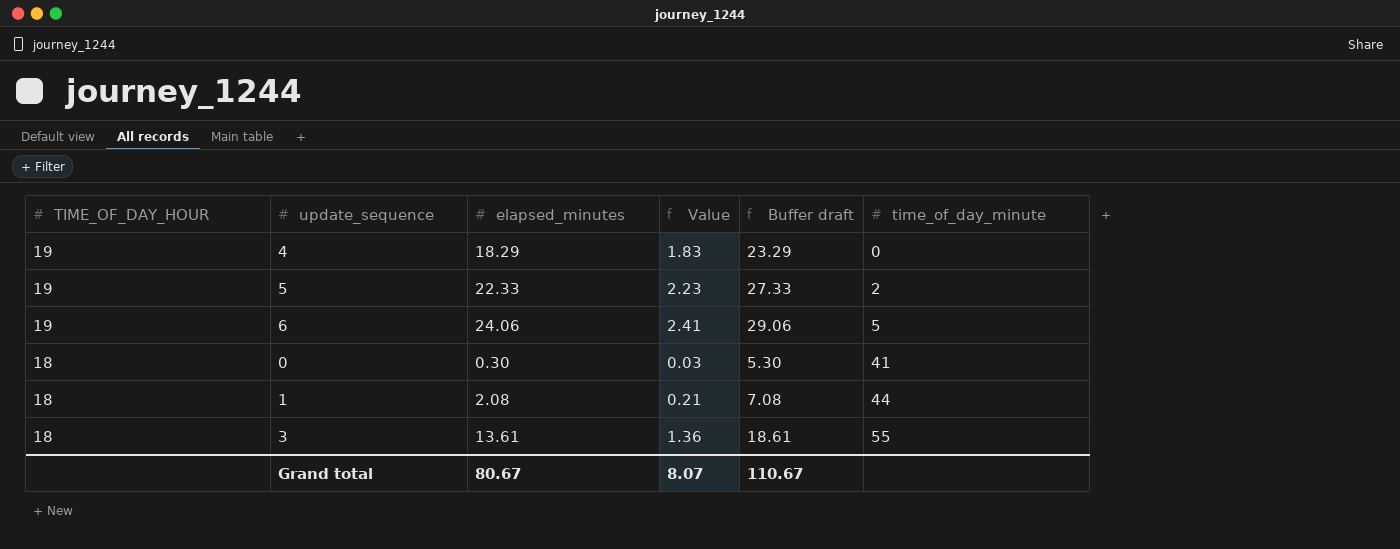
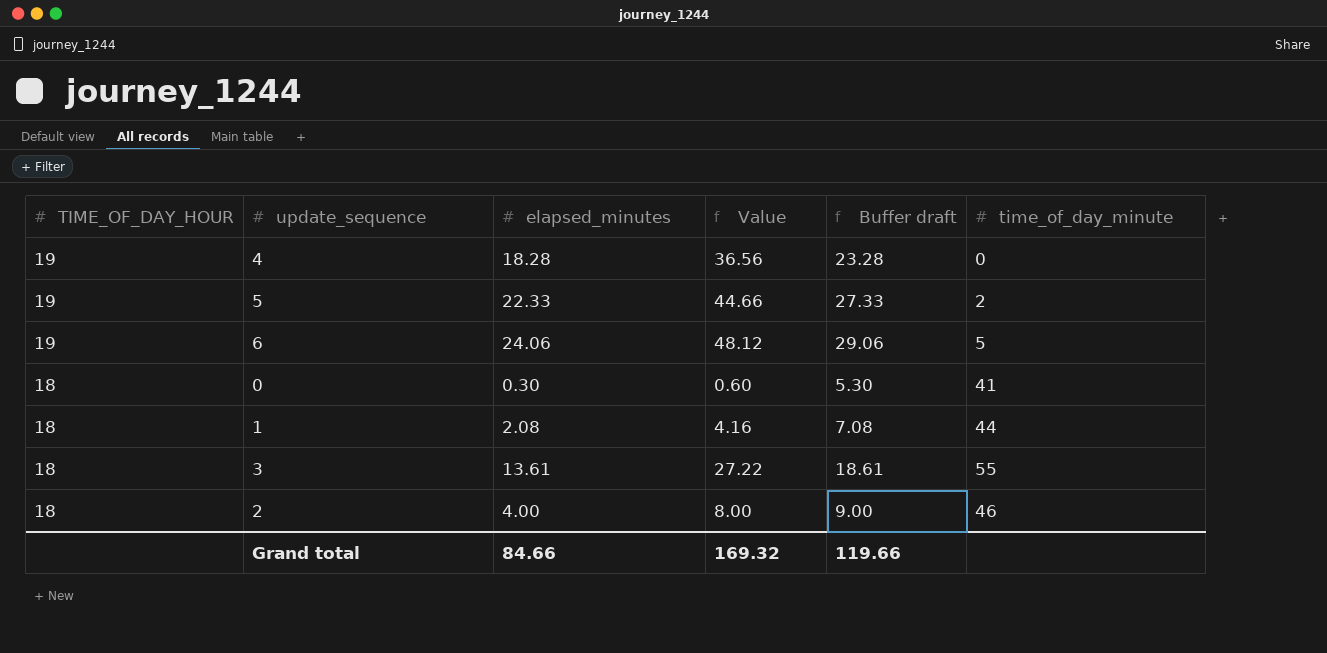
column Value | formula: [elapsed_minutes] * 0.1 -> [elapsed_minutes] * 2
4 | elapsed_minutes: 18.29 -> 18.28
4 | Buffer draft: 23.29 -> 23.28
row 2: none -> 18 | 4.00 | 8.00 | 9.00 | 46
Grand total | elapsed_minutes: 80.67 -> 84.66
Grand total | Value: 8.07 -> 169.32
Grand total | Buffer draft: 110.67 -> 119.66

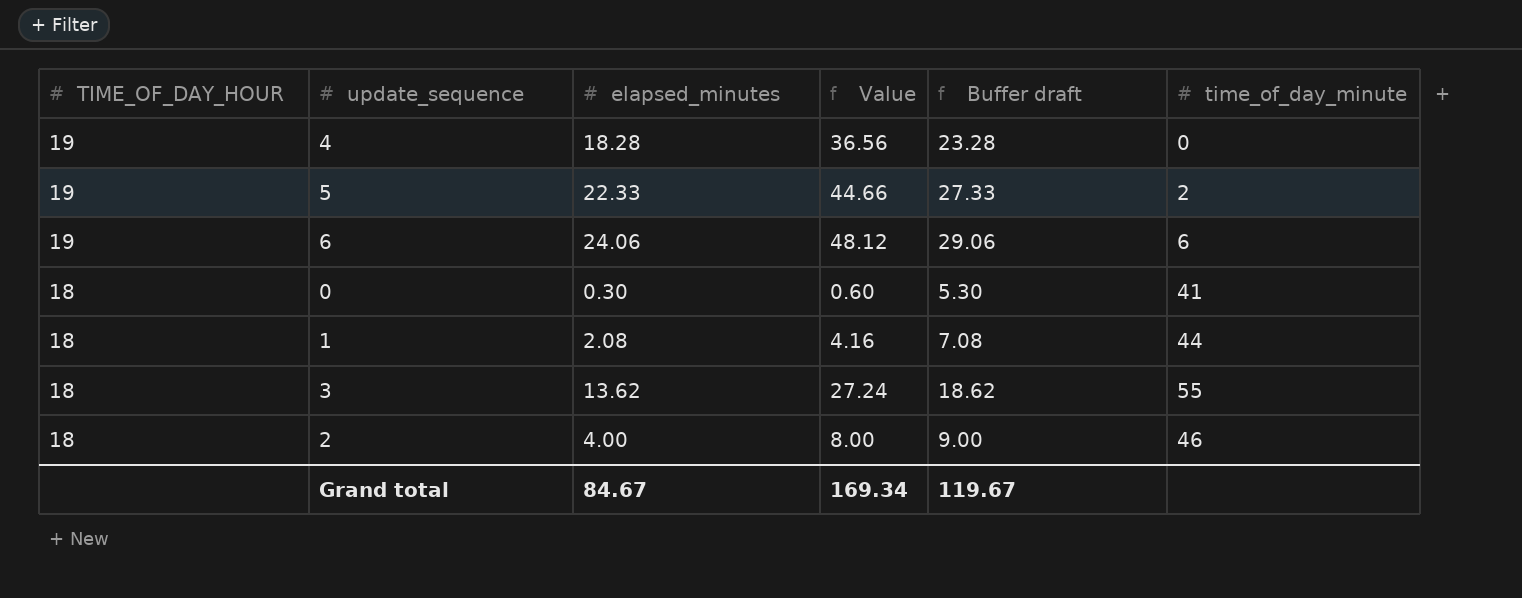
6 | time_of_day_minute: 5 -> 6
3 | elapsed_minutes: 13.61 -> 13.62
3 | Value: 27.22 -> 27.24
3 | Buffer draft: 18.61 -> 18.62
Grand total | elapsed_minutes: 84.66 -> 84.67
Grand total | Value: 169.32 -> 169.34
Grand total | Buffer draft: 119.66 -> 119.67

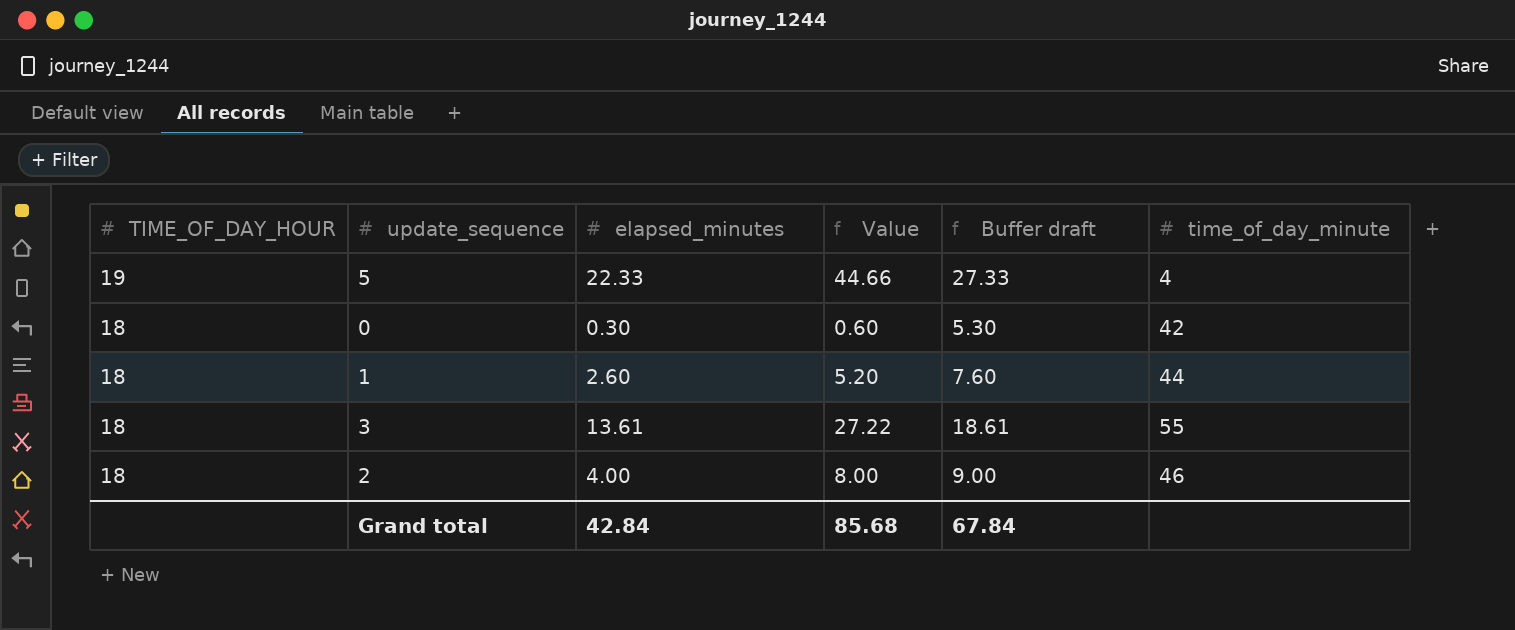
row 4: 19 | 18.28 | 36.56 | 23.28 | 0 -> none
row 6: 19 | 24.06 | 48.12 | 29.06 | 6 -> none
5 | time_of_day_minute: 2 -> 4
0 | time_of_day_minute: 41 -> 42
1 | elapsed_minutes: 2.08 -> 2.60
1 | Value: 4.16 -> 5.20
1 | Buffer draft: 7.08 -> 7.60
3 | elapsed_minutes: 13.62 -> 13.61
3 | Value: 27.24 -> 27.22
3 | Buffer draft: 18.62 -> 18.61
Grand total | elapsed_minutes: 84.67 -> 42.84
Grand total | Value: 169.34 -> 85.68
Grand total | Buffer draft: 119.67 -> 67.84

